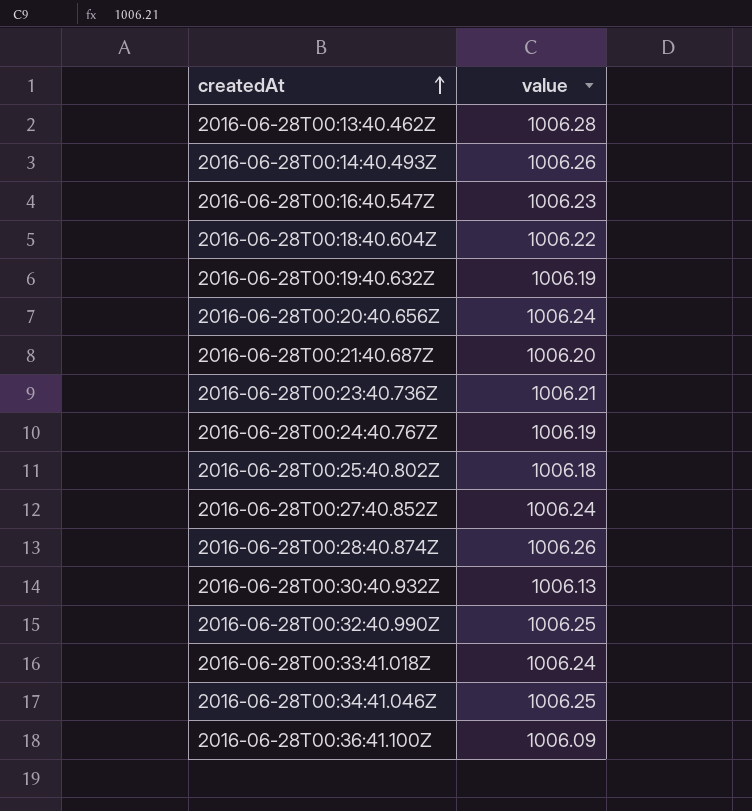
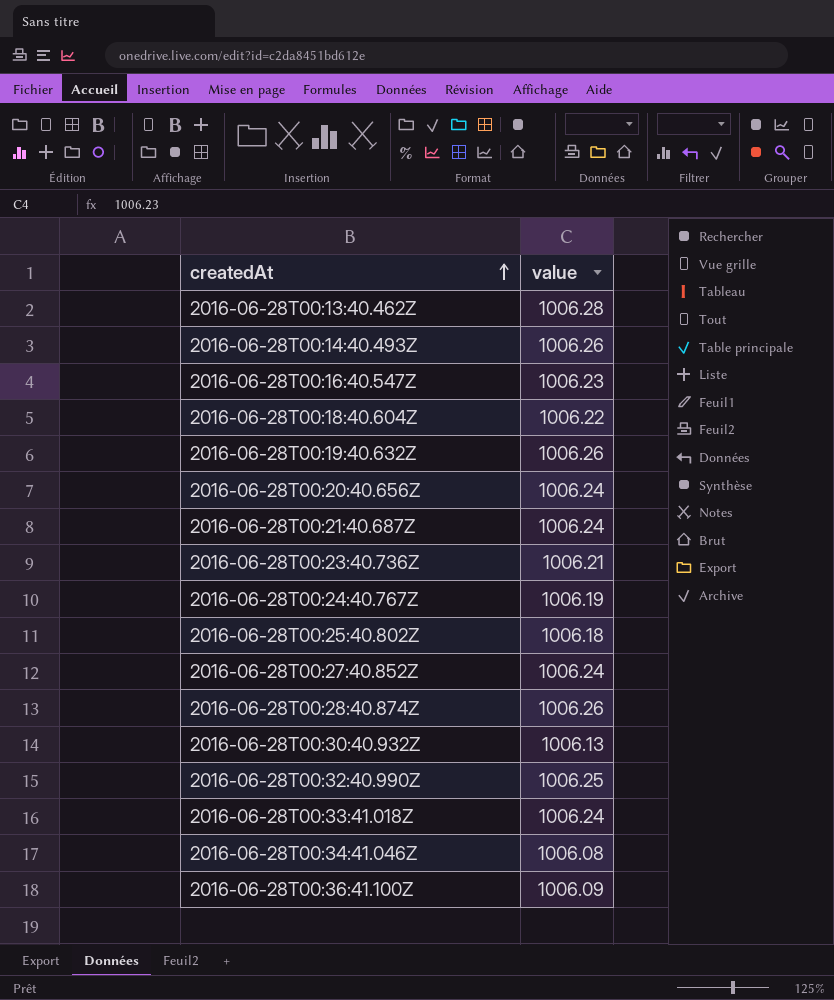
2016-06-28T00:19:40.632Z | value: 1006.19 -> 1006.26
2016-06-28T00:21:40.687Z | value: 1006.20 -> 1006.24
2016-06-28T00:34:41.046Z | value: 1006.25 -> 1006.08

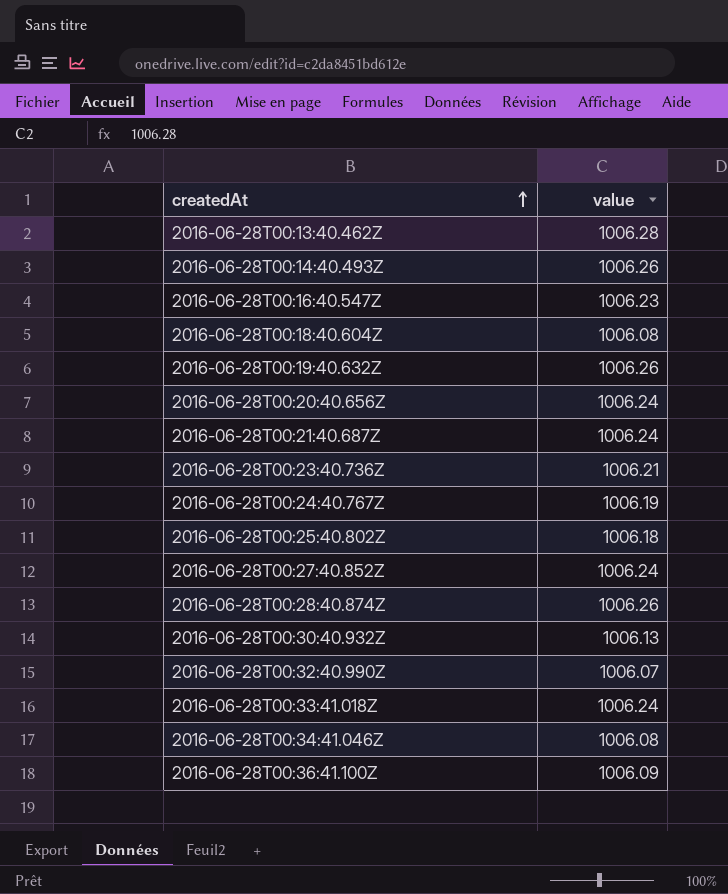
2016-06-28T00:18:40.604Z | value: 1006.22 -> 1006.08
2016-06-28T00:32:40.990Z | value: 1006.25 -> 1006.07

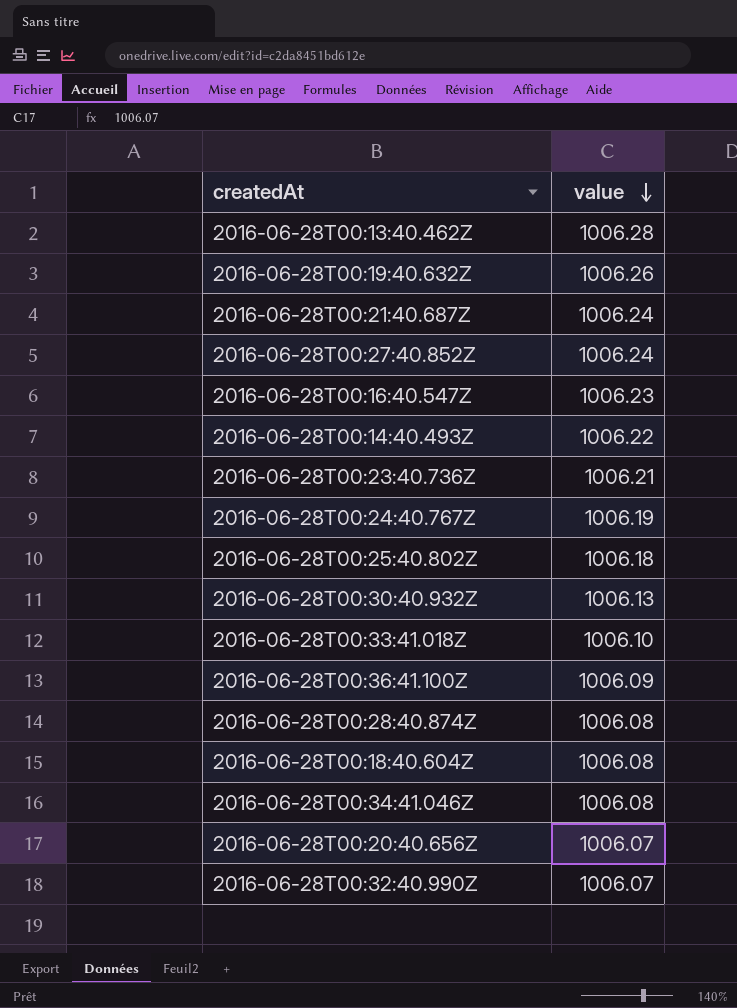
row order: createdAt ascending -> value descending
2016-06-28T00:14:40.493Z | value: 1006.26 -> 1006.22
2016-06-28T00:33:41.018Z | value: 1006.24 -> 1006.10
2016-06-28T00:28:40.874Z | value: 1006.26 -> 1006.08
2016-06-28T00:20:40.656Z | value: 1006.24 -> 1006.07

